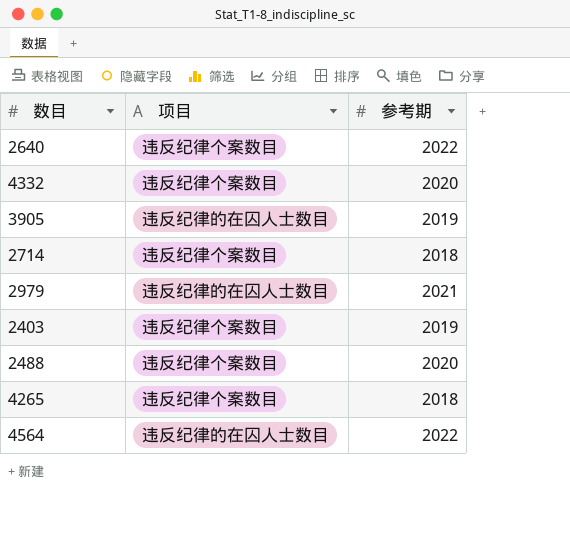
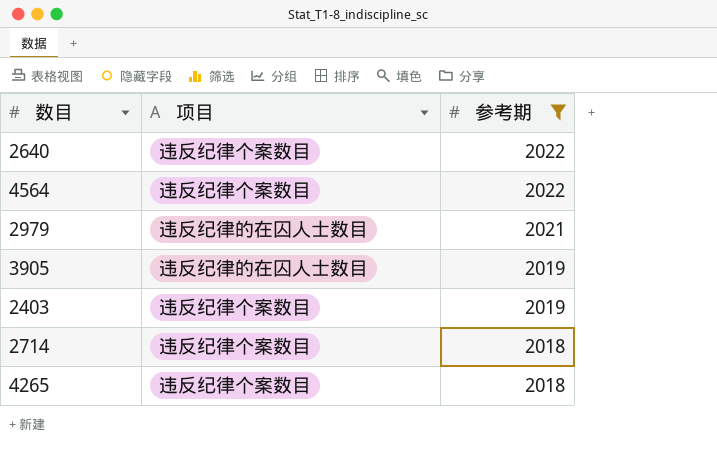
filter: none -> 参考期 != 2020
row order: none -> 参考期 descending
4564 | 项目: 违反纪律的在囚人士数目 -> 违反纪律个案数目

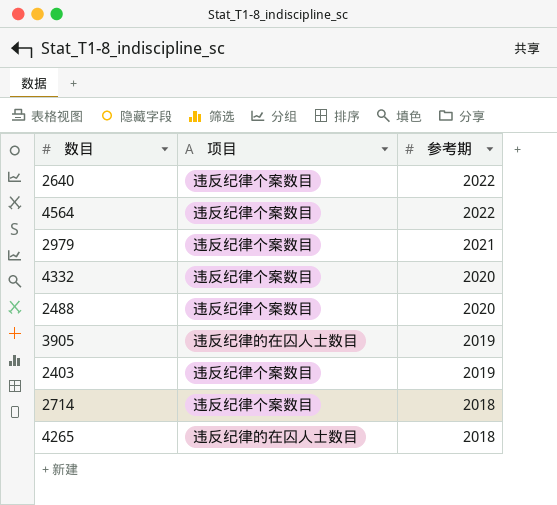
filter: 参考期 != 2020 -> none
2979 | 项目: 违反纪律的在囚人士数目 -> 违反纪律个案数目
4265 | 项目: 违反纪律个案数目 -> 违反纪律的在囚人士数目

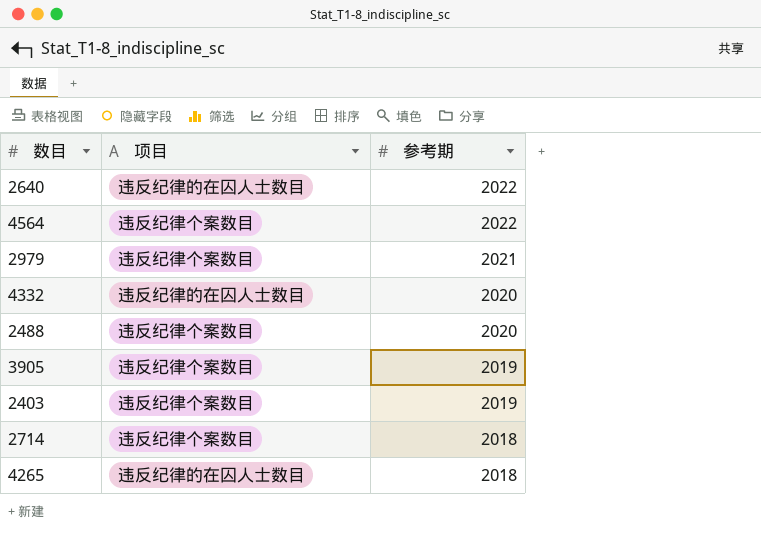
2640 | 项目: 违反纪律个案数目 -> 违反纪律的在囚人士数目
4332 | 项目: 违反纪律个案数目 -> 违反纪律的在囚人士数目
3905 | 项目: 违反纪律的在囚人士数目 -> 违反纪律个案数目

